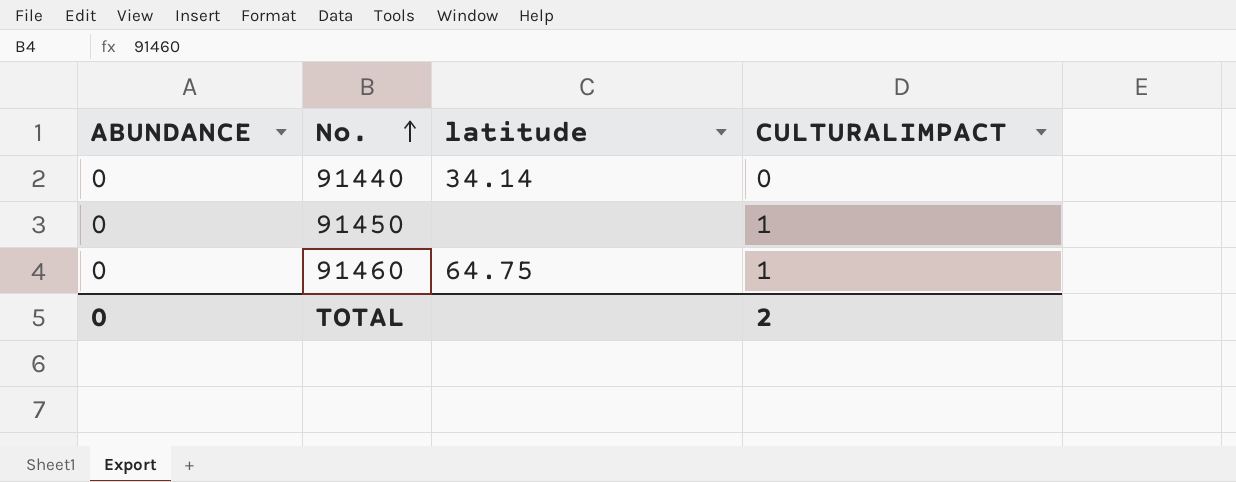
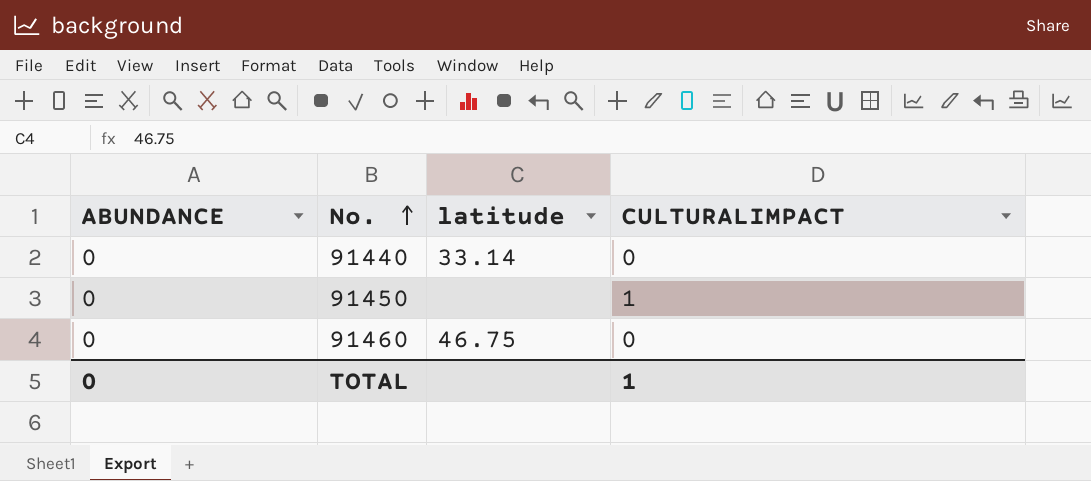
91440 | latitude: 34.14 -> 33.14
91460 | latitude: 64.75 -> 46.75
91460 | CULTURALIMPACT: 1 -> 0
TOTAL | CULTURALIMPACT: 2 -> 1

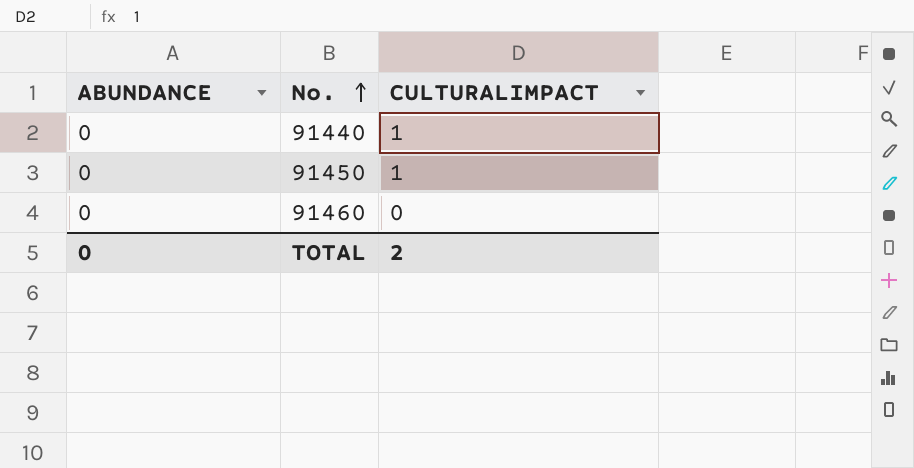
column latitude | position: 3 -> none
91440 | CULTURALIMPACT: 0 -> 1
TOTAL | CULTURALIMPACT: 1 -> 2

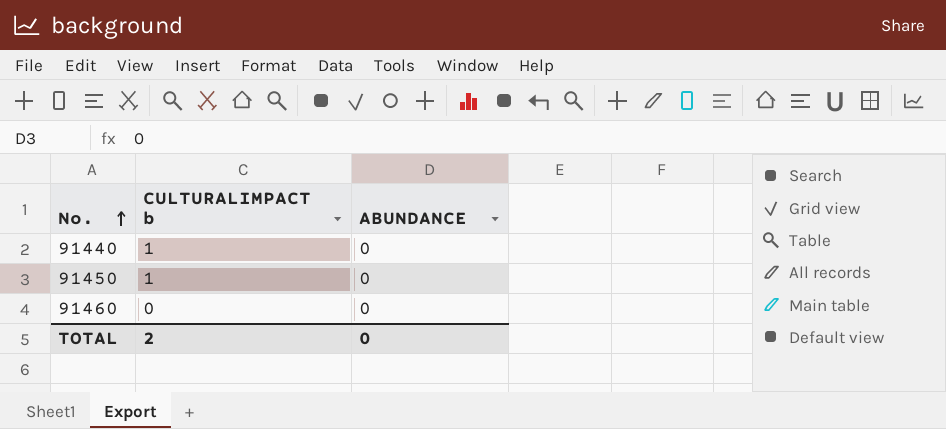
column name: CULTURALIMPACT -> CULTURALIMPACT b
column ABUNDANCE | position: 1 -> 3

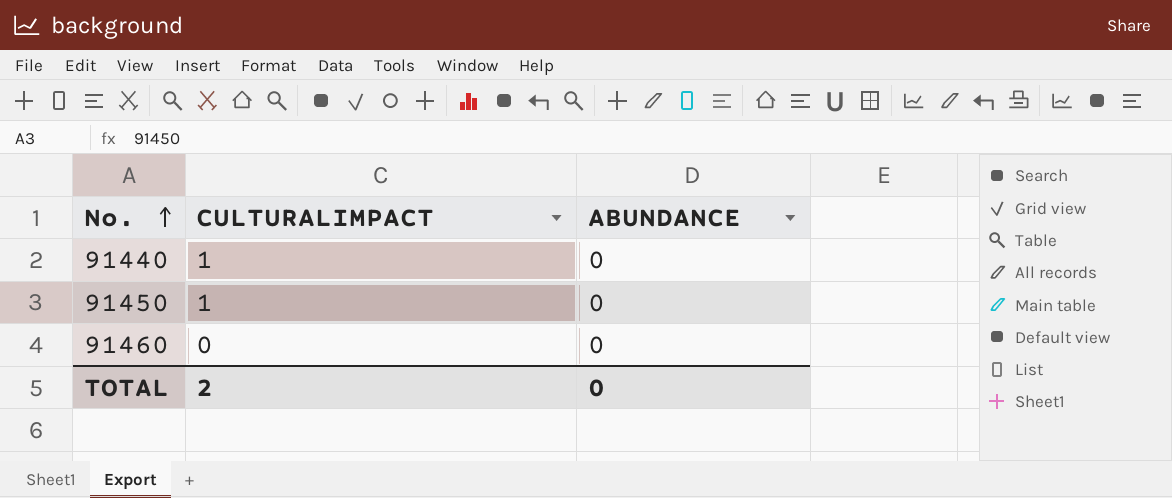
column name: CULTURALIMPACT b -> CULTURALIMPACT

